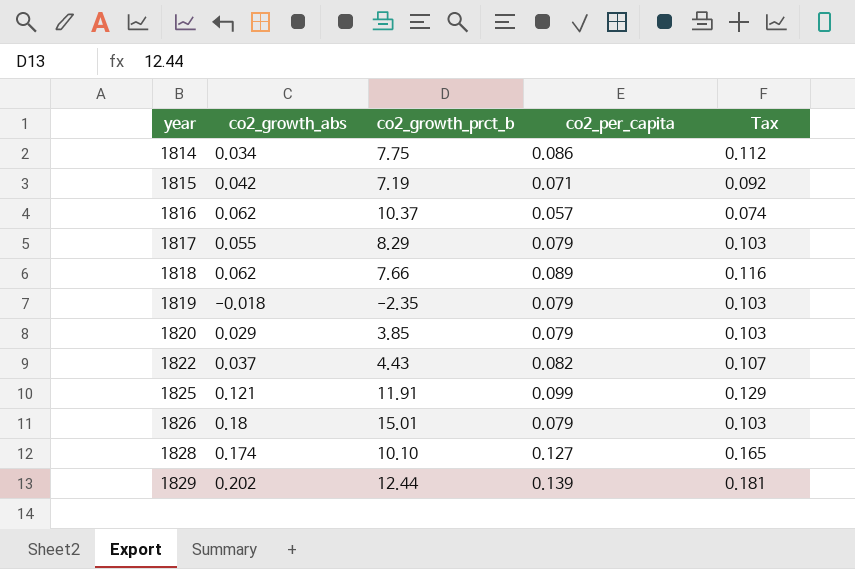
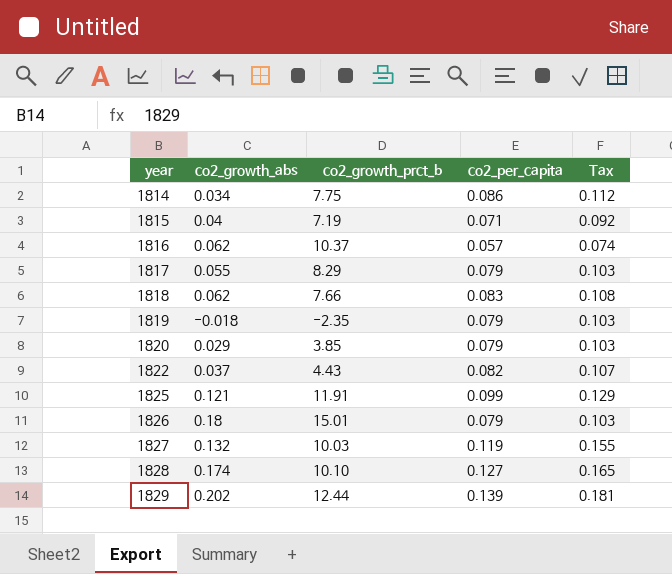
1815 | co2_growth_abs: 0.042 -> 0.04
1818 | co2_per_capita: 0.089 -> 0.083
1818 | Tax: 0.116 -> 0.108
row 1827: none -> 0.132 | 10.03 | 0.119 | 0.155

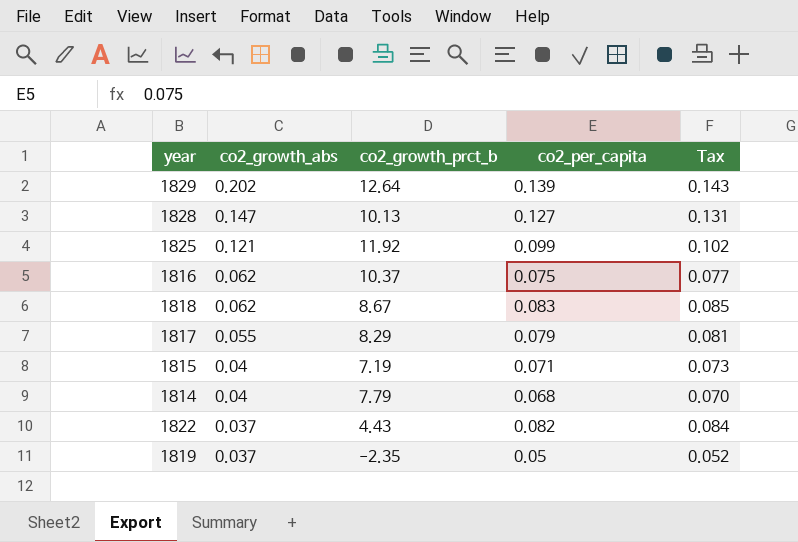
row order: year ascending -> co2_growth_abs descending
column Tax | formula: [co2_per_capita] * 1.3 -> [co2_per_capita] * 1.03
row 1820: 0.029 | 3.85 | 0.079 | 0.103 -> none
row 1826: 0.18 | 15.01 | 0.079 | 0.103 -> none
row 1827: 0.132 | 10.03 | 0.119 | 0.155 -> none
1829 | co2_growth_prct_b: 12.44 -> 12.64
1828 | co2_growth_abs: 0.174 -> 0.147
1828 | co2_growth_prct_b: 10.10 -> 10.13
1825 | co2_growth_prct_b: 11.91 -> 11.92
1816 | co2_per_capita: 0.057 -> 0.075
1818 | co2_growth_prct_b: 7.66 -> 8.67
1814 | co2_growth_abs: 0.034 -> 0.04
1814 | co2_growth_prct_b: 7.75 -> 7.79
1814 | co2_per_capita: 0.086 -> 0.068
1819 | co2_growth_abs: -0.018 -> 0.037
1819 | co2_per_capita: 0.079 -> 0.05

